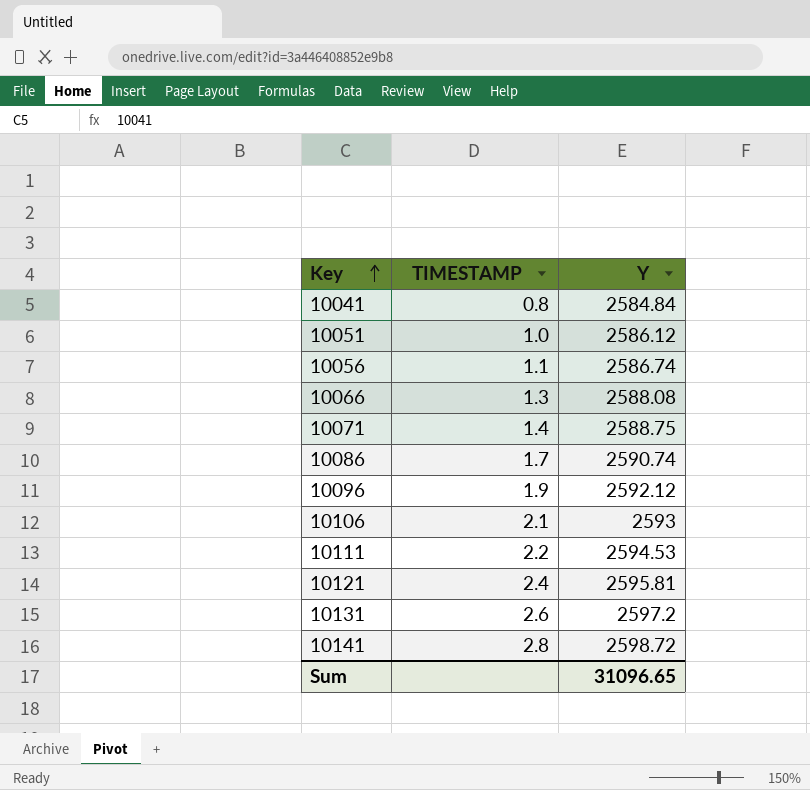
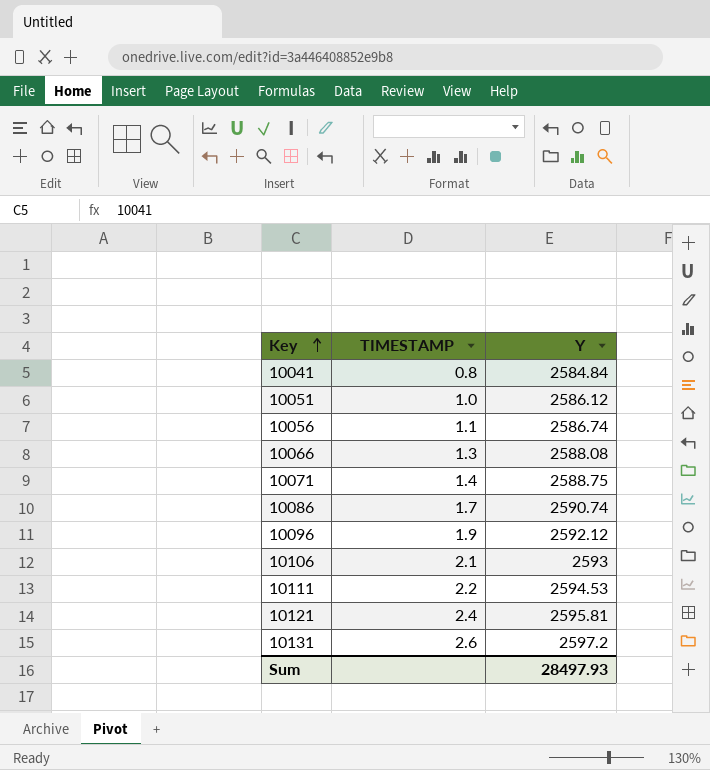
row 10141: 2.8 | 2598.72 -> none
Sum | Y: 31096.65 -> 28497.93

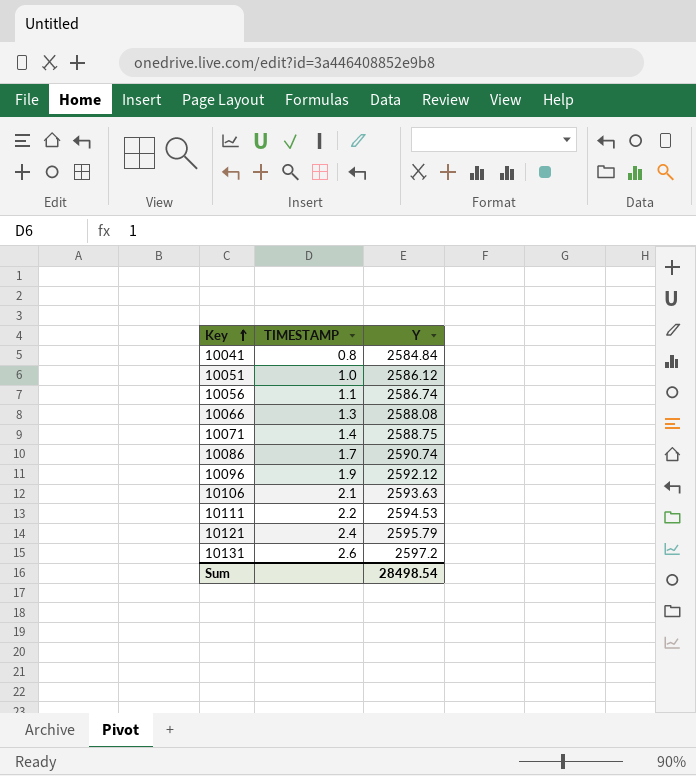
10106 | Y: 2593 -> 2593.63
10121 | Y: 2595.81 -> 2595.79
Sum | Y: 28497.93 -> 28498.54

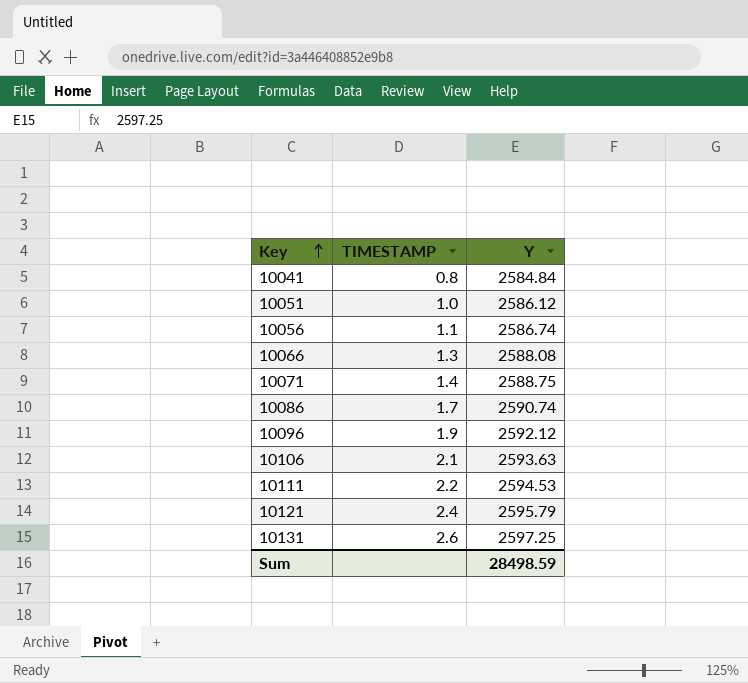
10131 | Y: 2597.2 -> 2597.25
Sum | Y: 28498.54 -> 28498.59

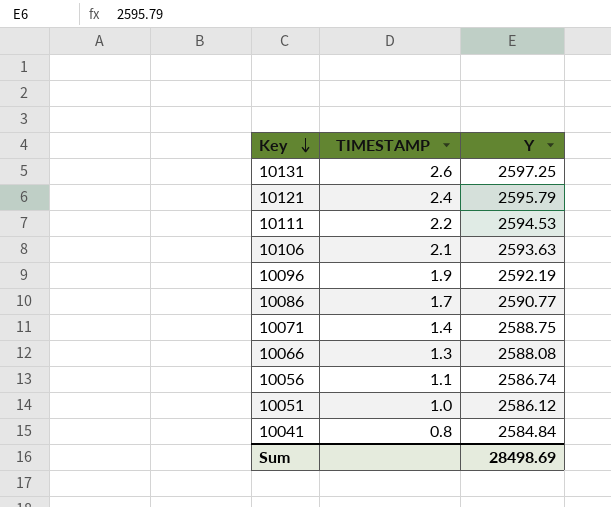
row order: Key ascending -> Key descending
10096 | Y: 2592.12 -> 2592.19
10086 | Y: 2590.74 -> 2590.77
Sum | Y: 28498.59 -> 28498.69

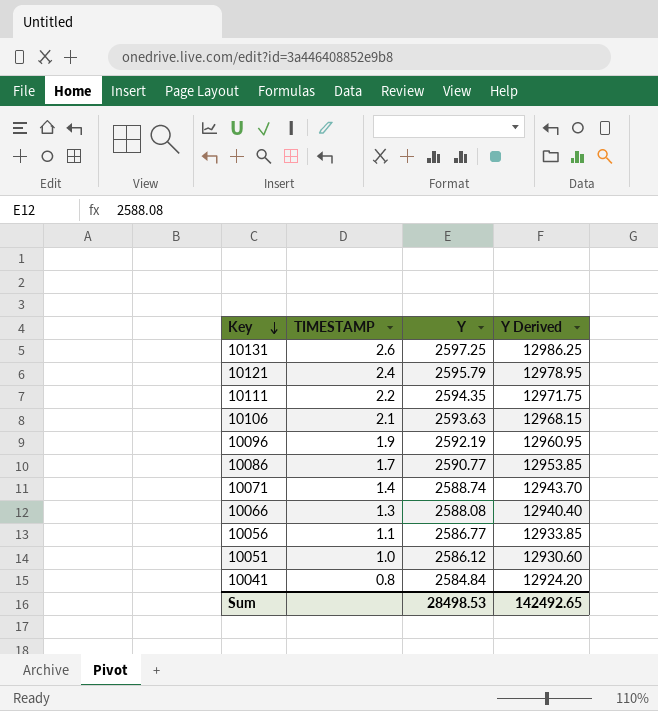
column Y Derived | formula: none -> [Y] * 5
10111 | Y: 2594.53 -> 2594.35
10071 | Y: 2588.75 -> 2588.74
10056 | Y: 2586.74 -> 2586.77
Sum | Y: 28498.69 -> 28498.53

